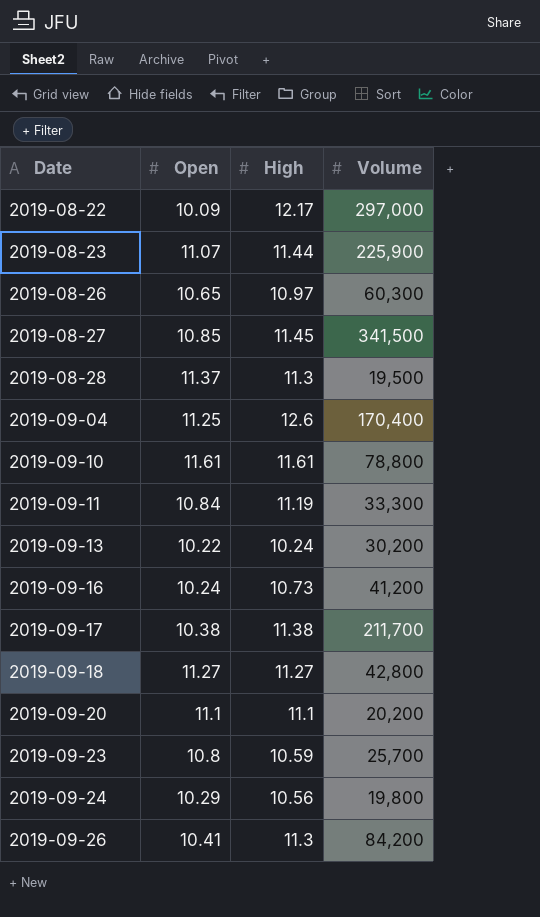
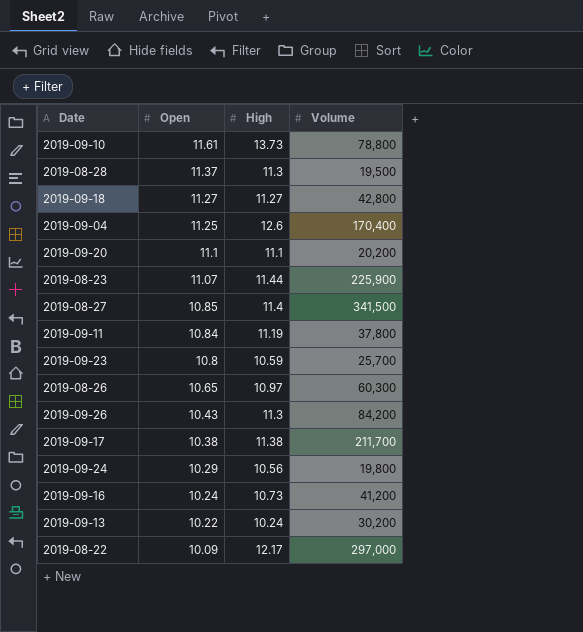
row order: Date ascending -> Open descending
2019-09-10 | High: 11.61 -> 13.73
2019-08-27 | High: 11.45 -> 11.4
2019-09-11 | Volume: 33,300 -> 37,800
2019-09-26 | Open: 10.41 -> 10.43

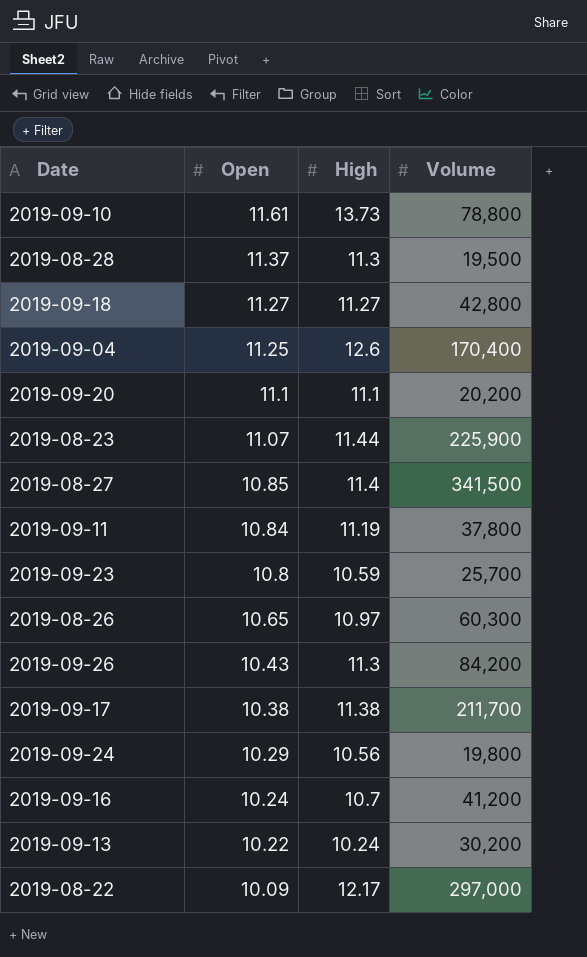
2019-09-16 | High: 10.73 -> 10.7

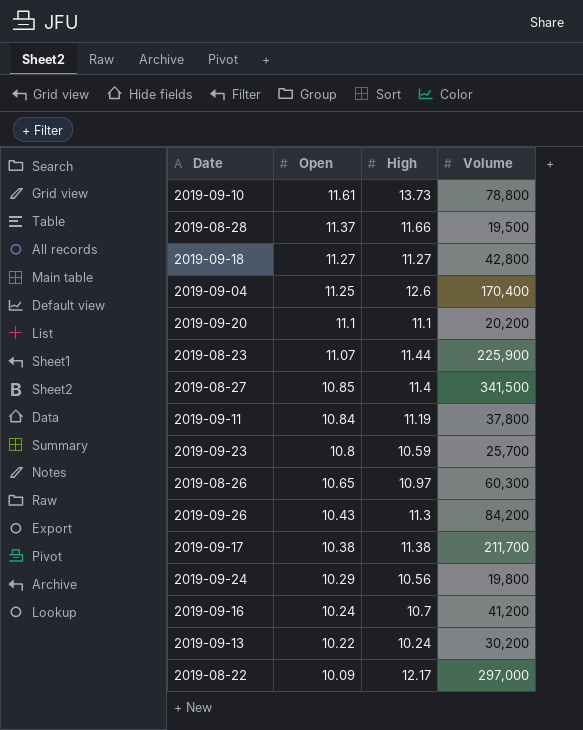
2019-08-28 | High: 11.3 -> 11.66

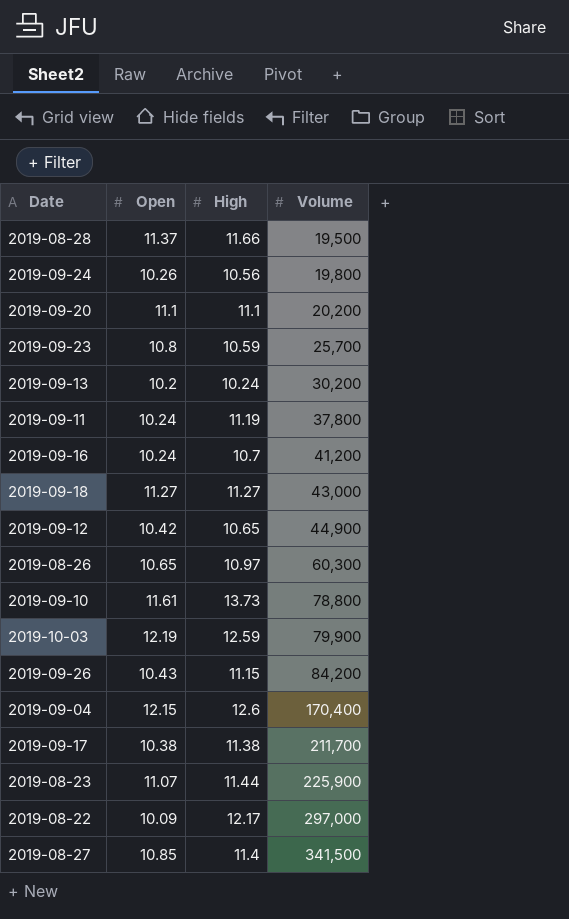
row order: Open descending -> Volume ascending
2019-09-24 | Open: 10.29 -> 10.26
2019-09-13 | Open: 10.22 -> 10.2
2019-09-11 | Open: 10.84 -> 10.24
2019-09-18 | Volume: 42,800 -> 43,000
row 2019-09-12: none -> 10.42 | 10.65 | 44,900
row 2019-10-03: none -> 12.19 | 12.59 | 79,900
2019-09-26 | High: 11.3 -> 11.15
2019-09-04 | Open: 11.25 -> 12.15

